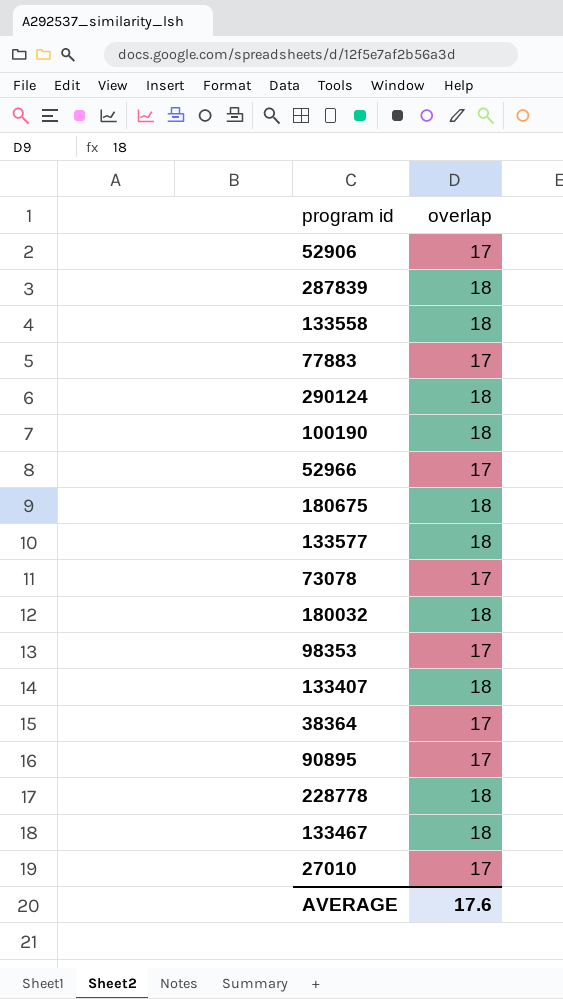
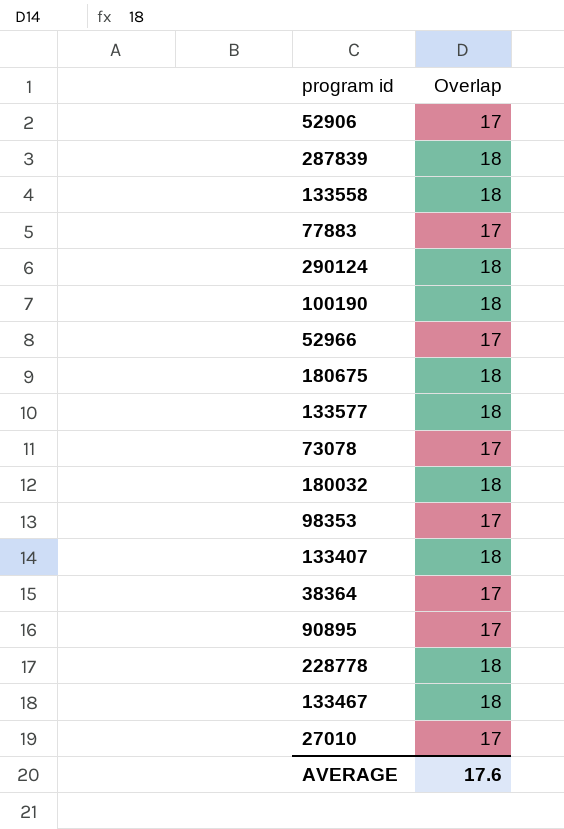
column name: overlap -> Overlap

